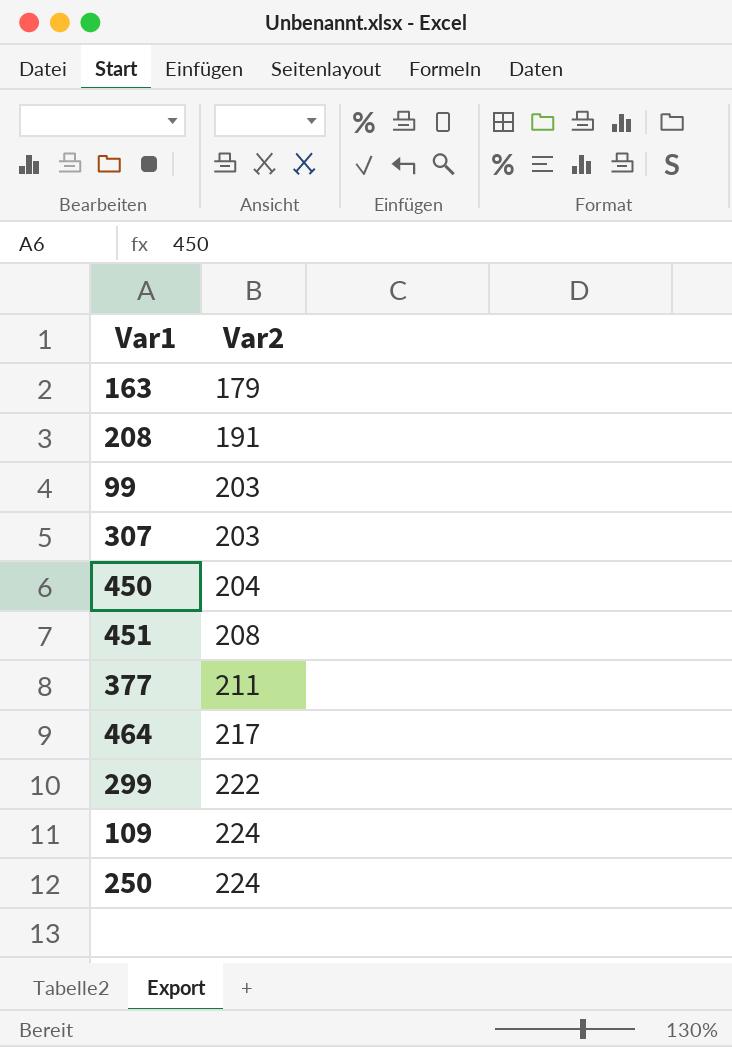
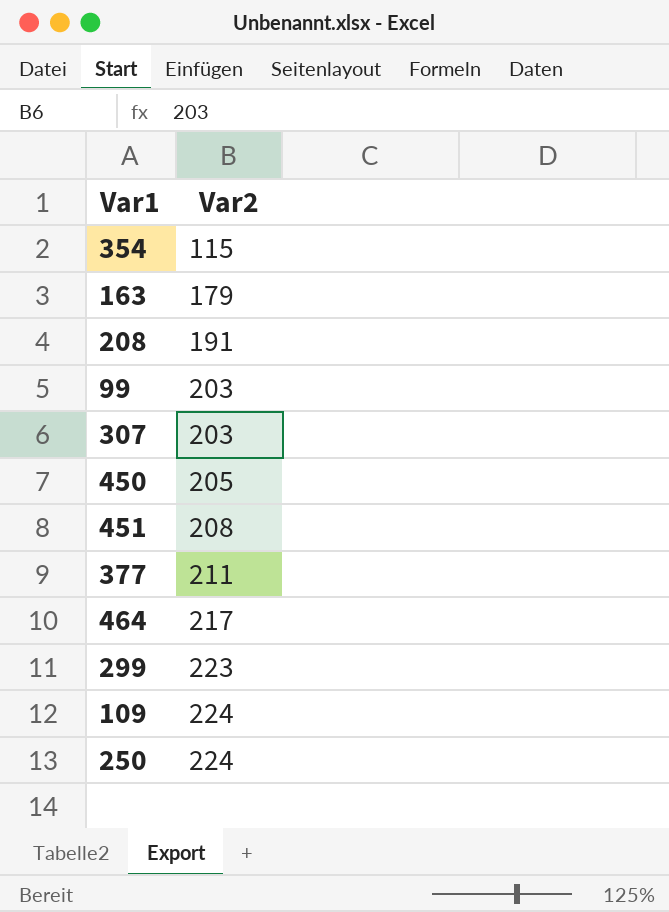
row 354: none -> 115
450 | Var2: 204 -> 205
299 | Var2: 222 -> 223

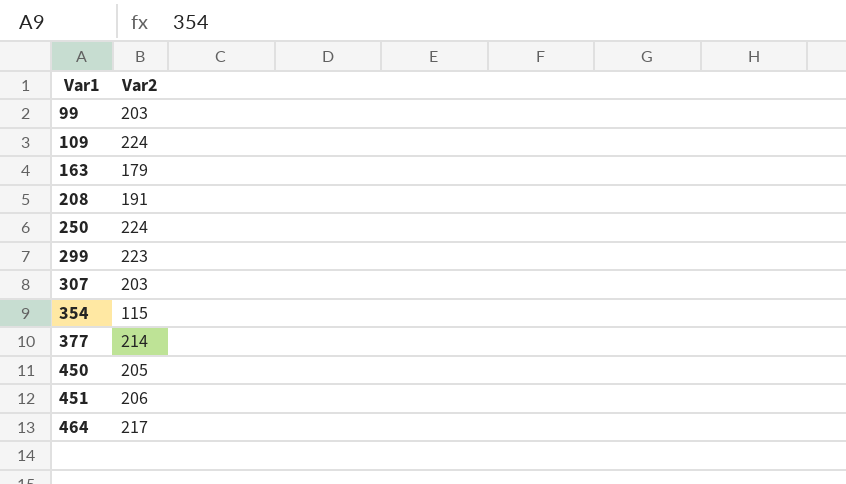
row order: Var2 ascending -> Var1 ascending
377 | Var2: 211 -> 214
451 | Var2: 208 -> 206

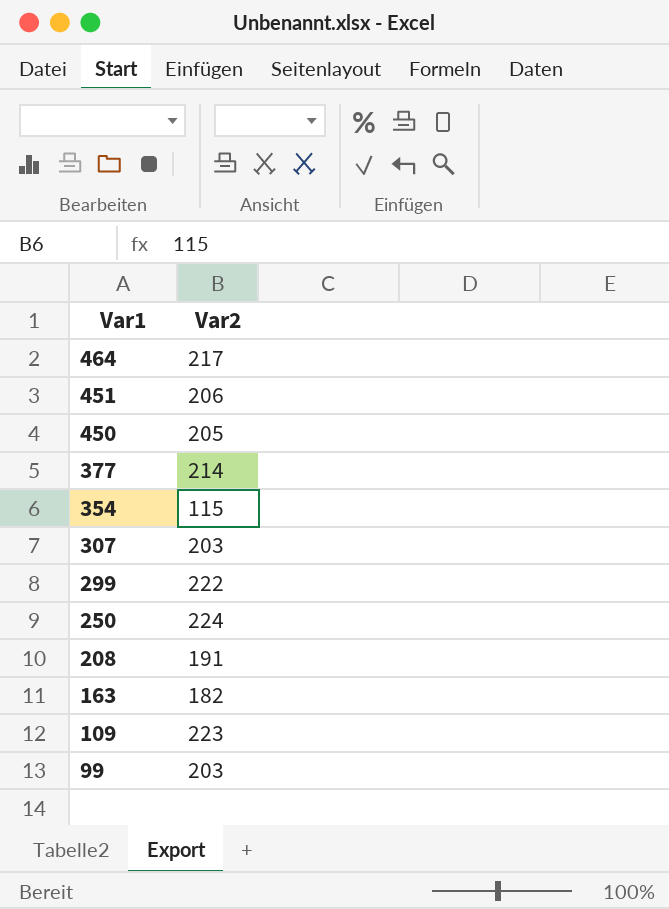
row order: Var1 ascending -> Var1 descending
299 | Var2: 223 -> 222
163 | Var2: 179 -> 182
109 | Var2: 224 -> 223

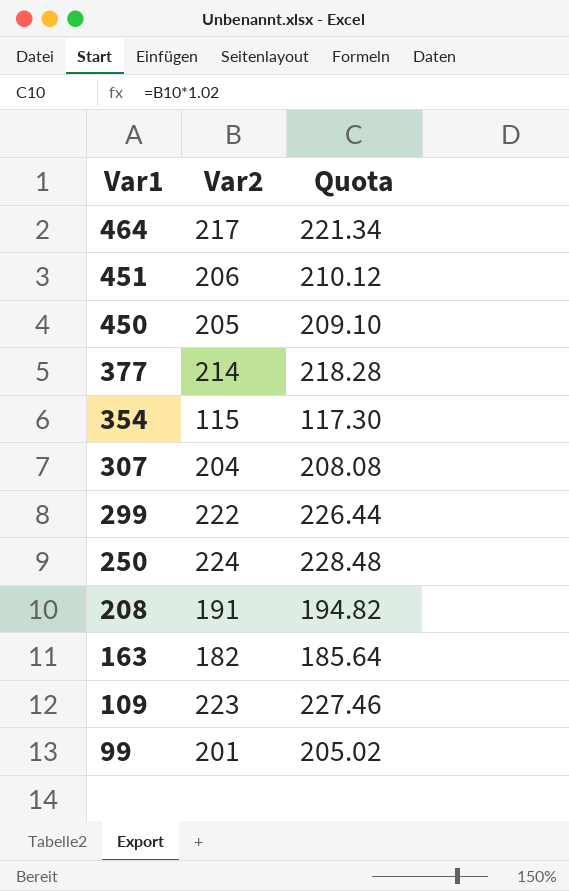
column Quota | formula: none -> [Var2] * 1.02
307 | Var2: 203 -> 204
99 | Var2: 203 -> 201

